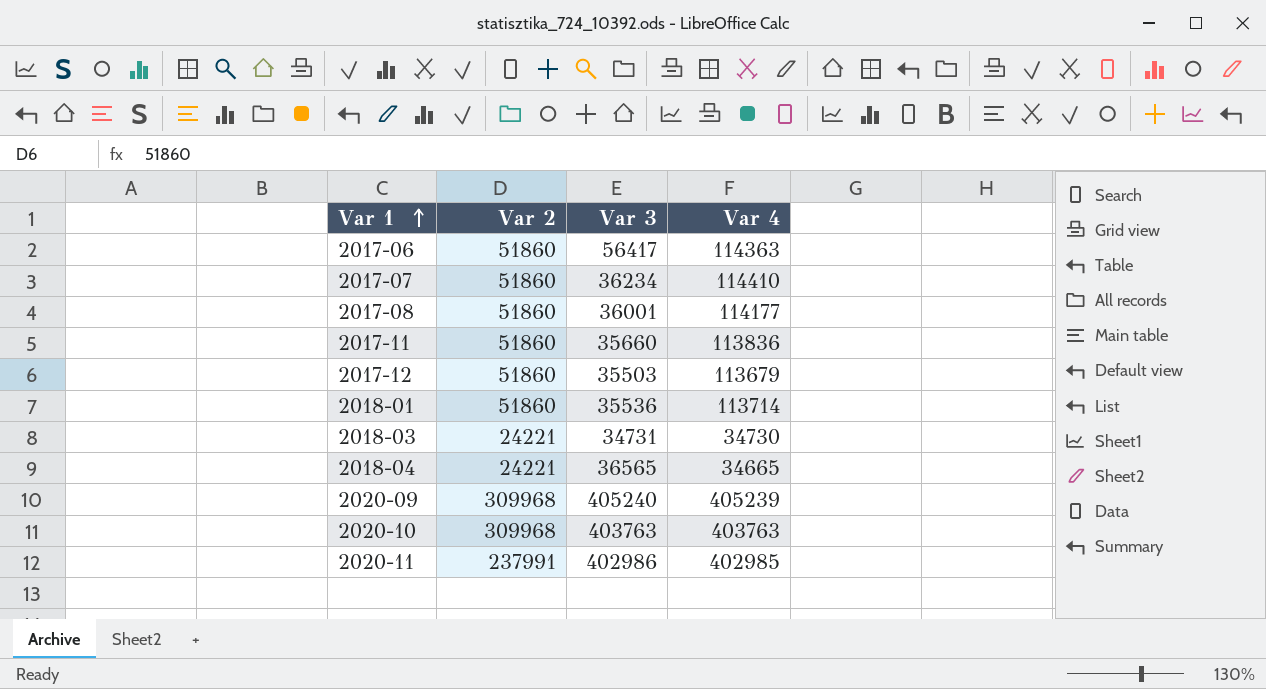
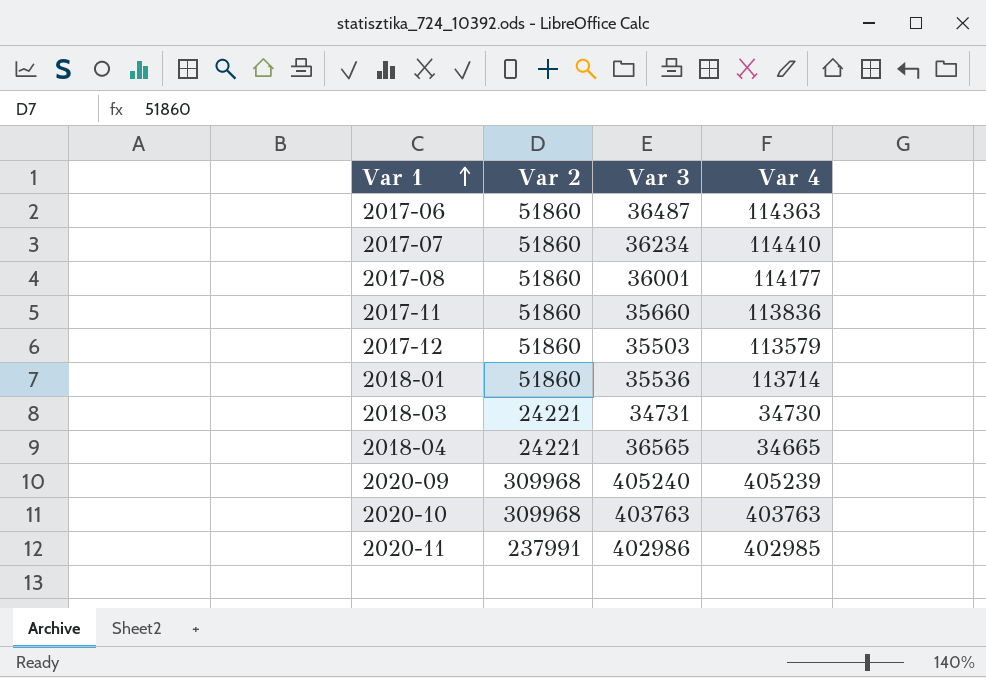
2017-06 | Var 3: 56417 -> 36487
2017-12 | Var 4: 113679 -> 113579

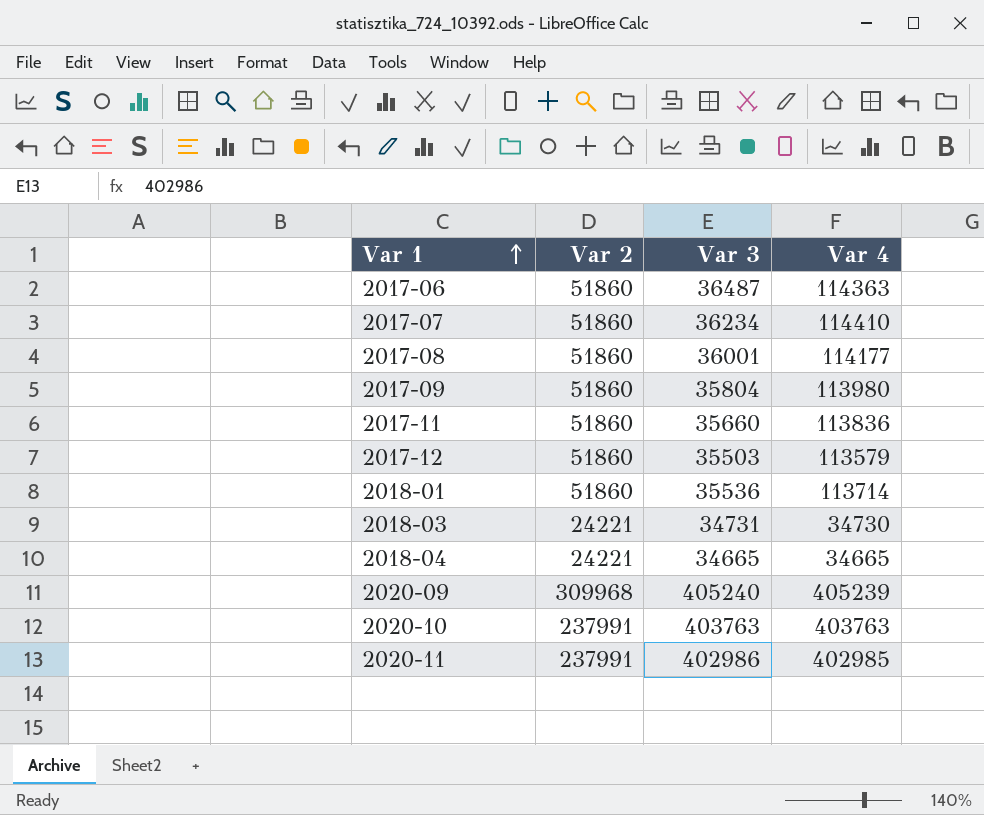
row 2017-09: none -> 51860 | 35804 | 113980
2018-04 | Var 3: 36565 -> 34665
2020-10 | Var 2: 309968 -> 237991

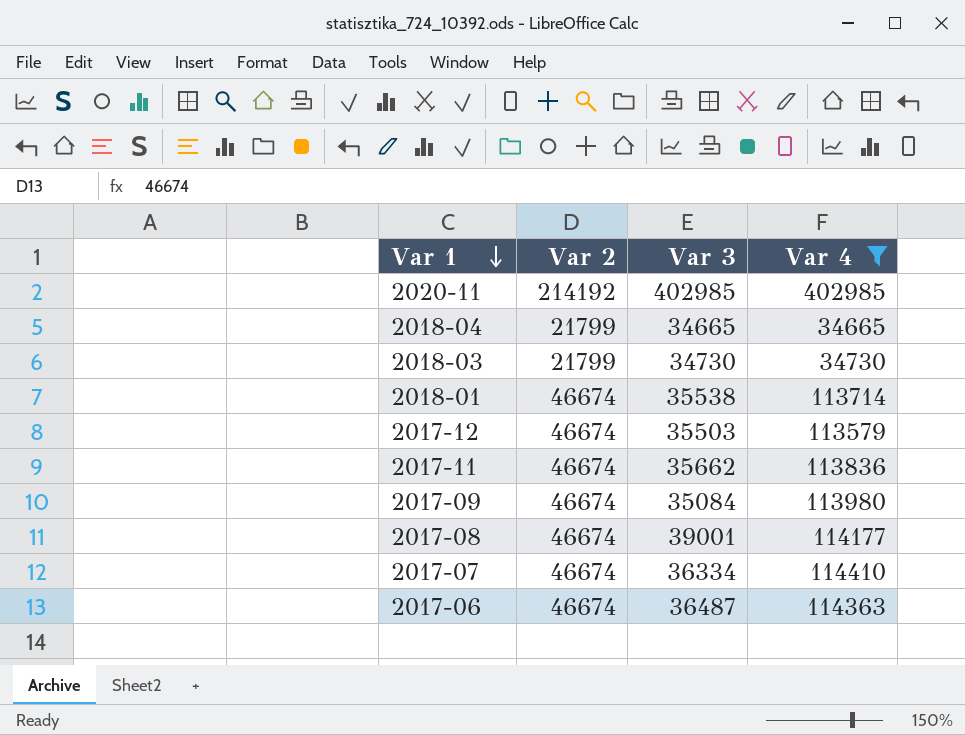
filter: none -> Var 4 <= 402985
row order: Var 1 ascending -> Var 1 descending
2020-11 | Var 2: 237991 -> 214192
2020-11 | Var 3: 402986 -> 402985
2018-04 | Var 2: 24221 -> 21799
2018-03 | Var 2: 24221 -> 21799
2018-03 | Var 3: 34731 -> 34730
2018-01 | Var 2: 51860 -> 46674
2018-01 | Var 3: 35536 -> 35538
2017-12 | Var 2: 51860 -> 46674
2017-11 | Var 2: 51860 -> 46674
2017-11 | Var 3: 35660 -> 35662
2017-09 | Var 2: 51860 -> 46674
2017-09 | Var 3: 35804 -> 35084
2017-08 | Var 2: 51860 -> 46674
2017-08 | Var 3: 36001 -> 39001
2017-07 | Var 2: 51860 -> 46674
2017-07 | Var 3: 36234 -> 36334
2017-06 | Var 2: 51860 -> 46674

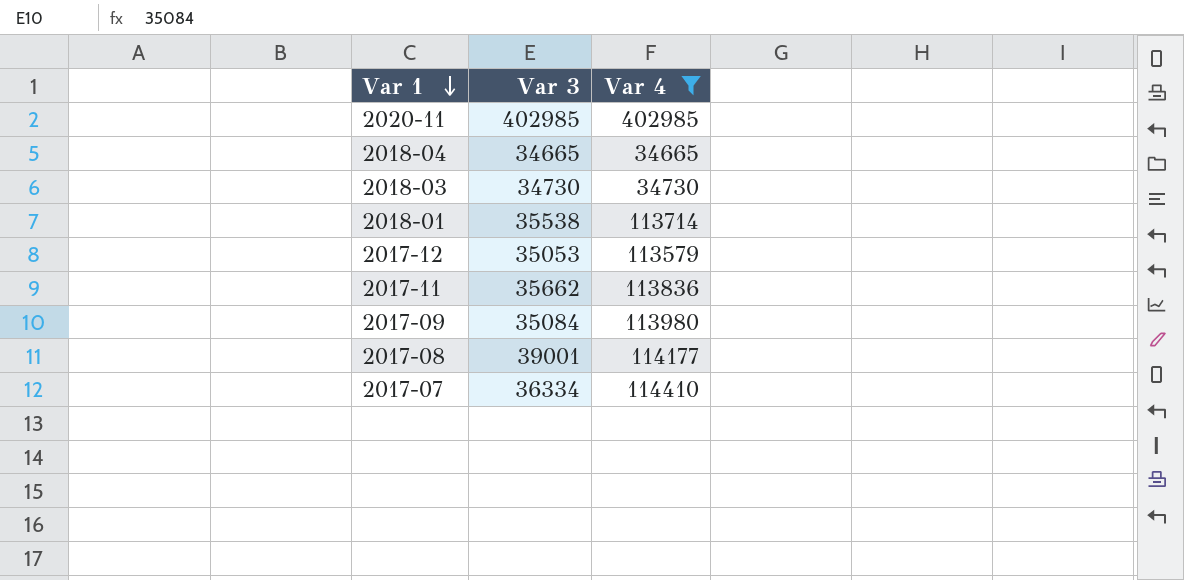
column Var 2 | position: 2 -> none
row 2017-06: 46674 | 36487 | 114363 -> none
2017-12 | Var 3: 35503 -> 35053

